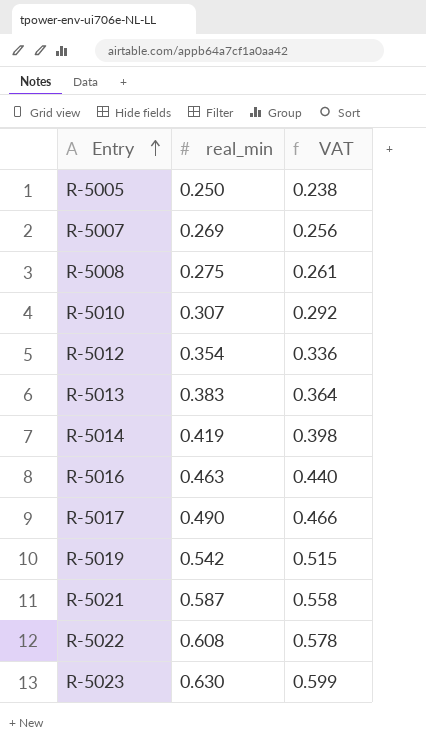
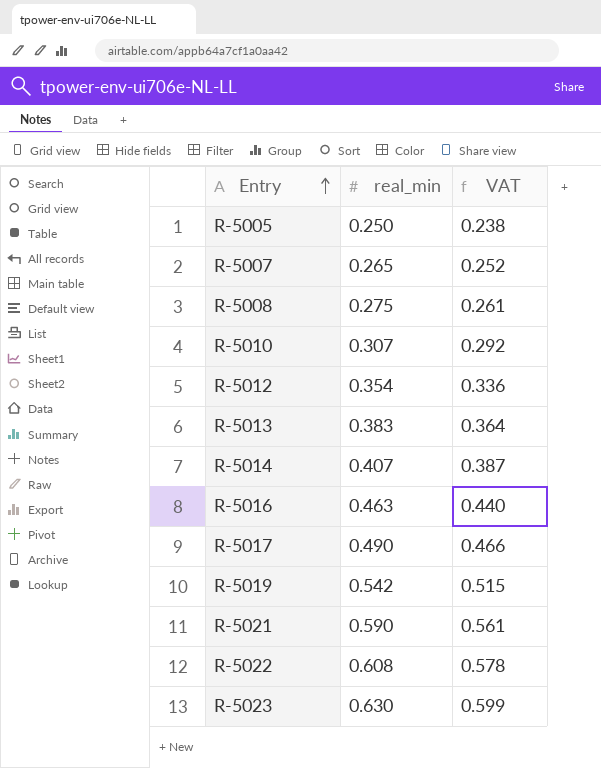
R-5007 | real_min: 0.269 -> 0.265
R-5007 | VAT: 0.256 -> 0.252
R-5014 | real_min: 0.419 -> 0.407
R-5014 | VAT: 0.398 -> 0.387
R-5021 | real_min: 0.587 -> 0.590
R-5021 | VAT: 0.558 -> 0.561

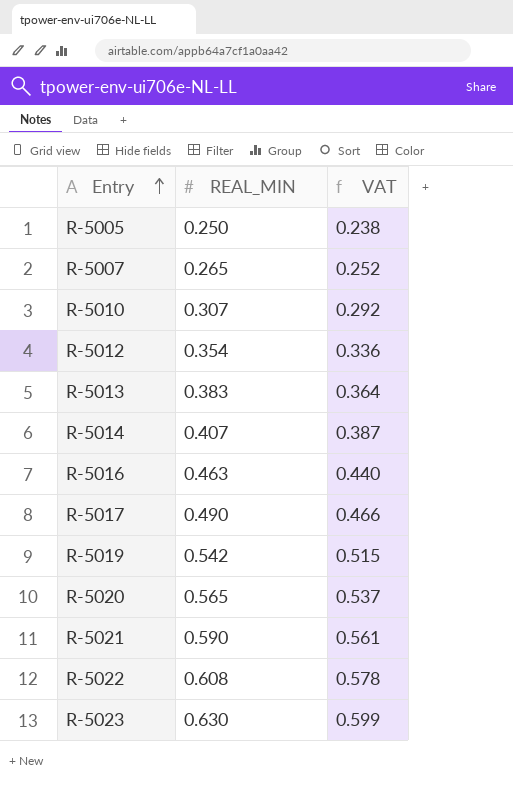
column name: real_min -> REAL_MIN
row R-5008: 0.275 | 0.261 -> none
row R-5020: none -> 0.565 | 0.537

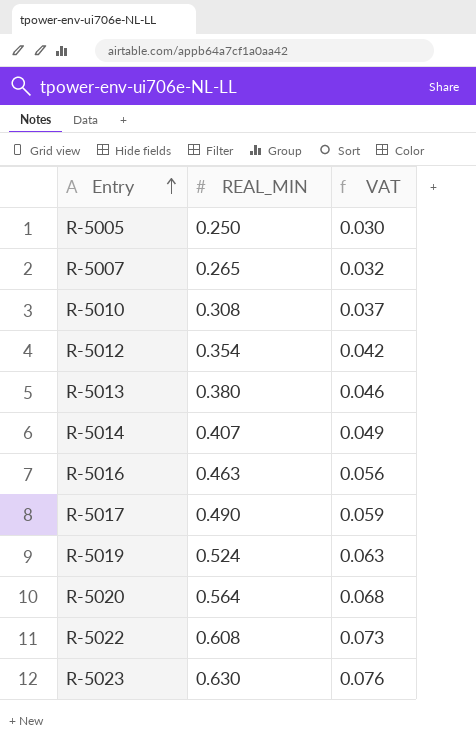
column VAT | formula: [REAL_MIN] * 0.95 -> [REAL_MIN] * 0.12
row R-5021: 0.590 | 0.561 -> none
R-5010 | REAL_MIN: 0.307 -> 0.308
R-5013 | REAL_MIN: 0.383 -> 0.380
R-5019 | REAL_MIN: 0.542 -> 0.524
R-5020 | REAL_MIN: 0.565 -> 0.564

